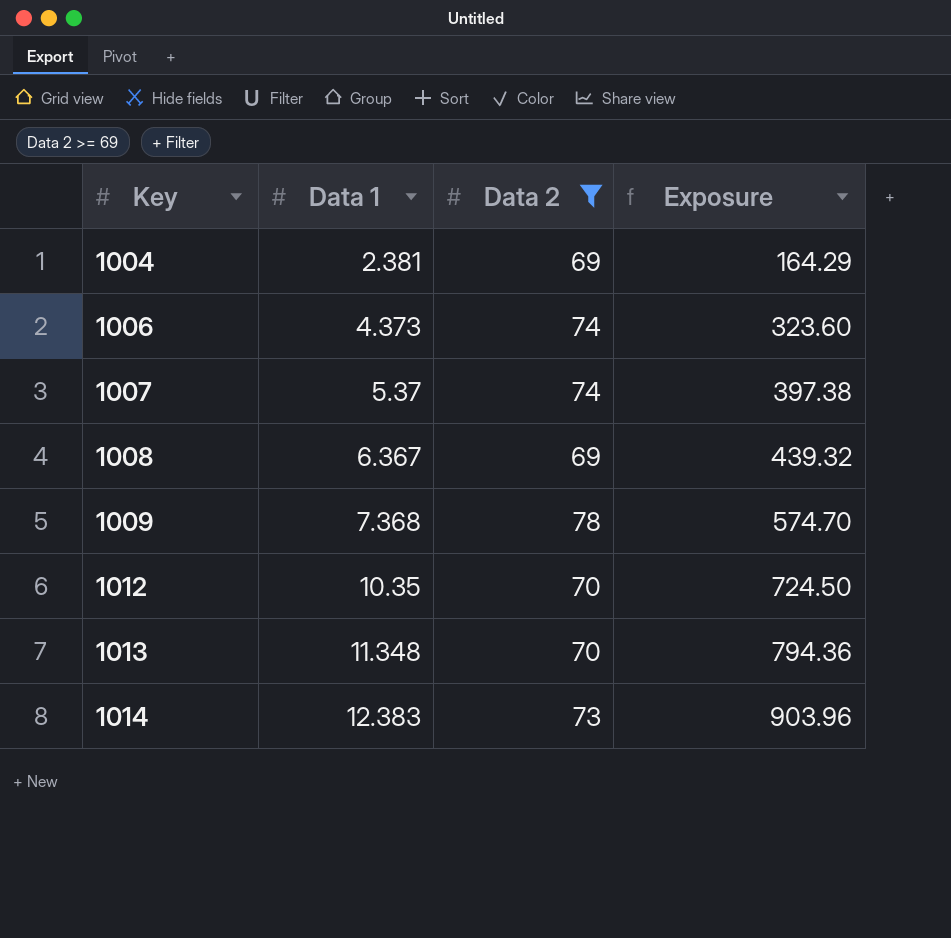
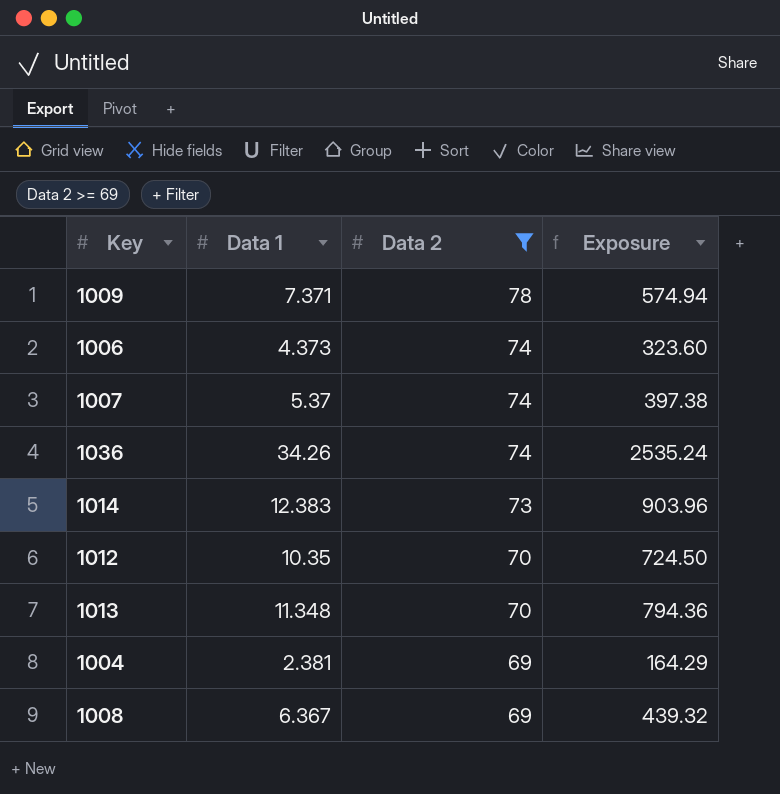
row order: Key ascending -> Data 2 descending
1009 | Data 1: 7.368 -> 7.371
1009 | Exposure: 574.70 -> 574.94
row 1036: none -> 34.26 | 74 | 2535.24

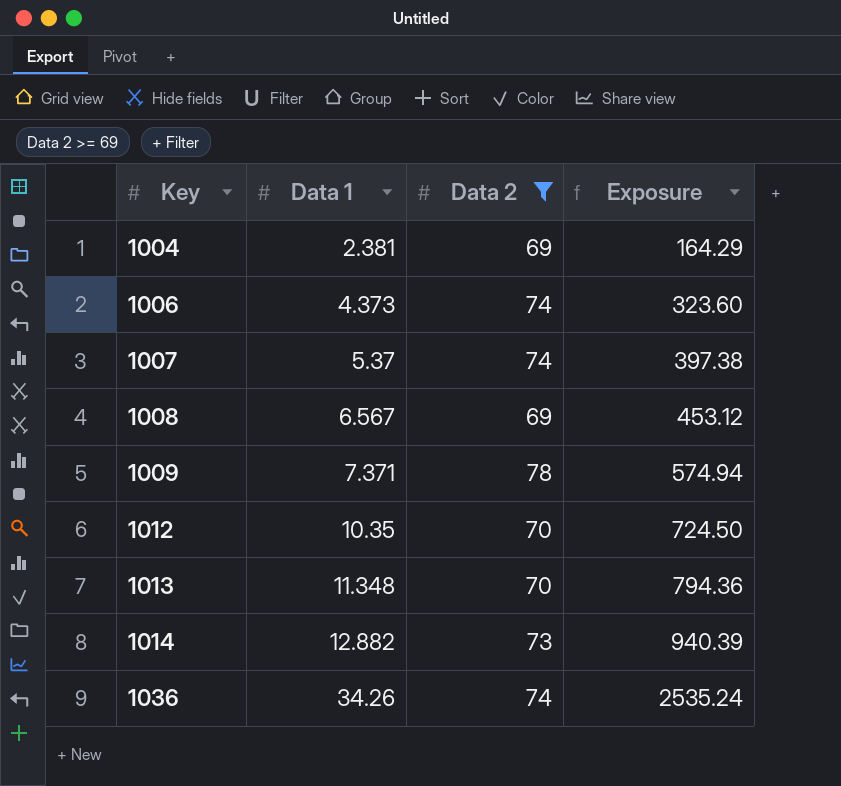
row order: Data 2 descending -> Key ascending
1008 | Data 1: 6.367 -> 6.567
1008 | Exposure: 439.32 -> 453.12
1014 | Data 1: 12.383 -> 12.882
1014 | Exposure: 903.96 -> 940.39

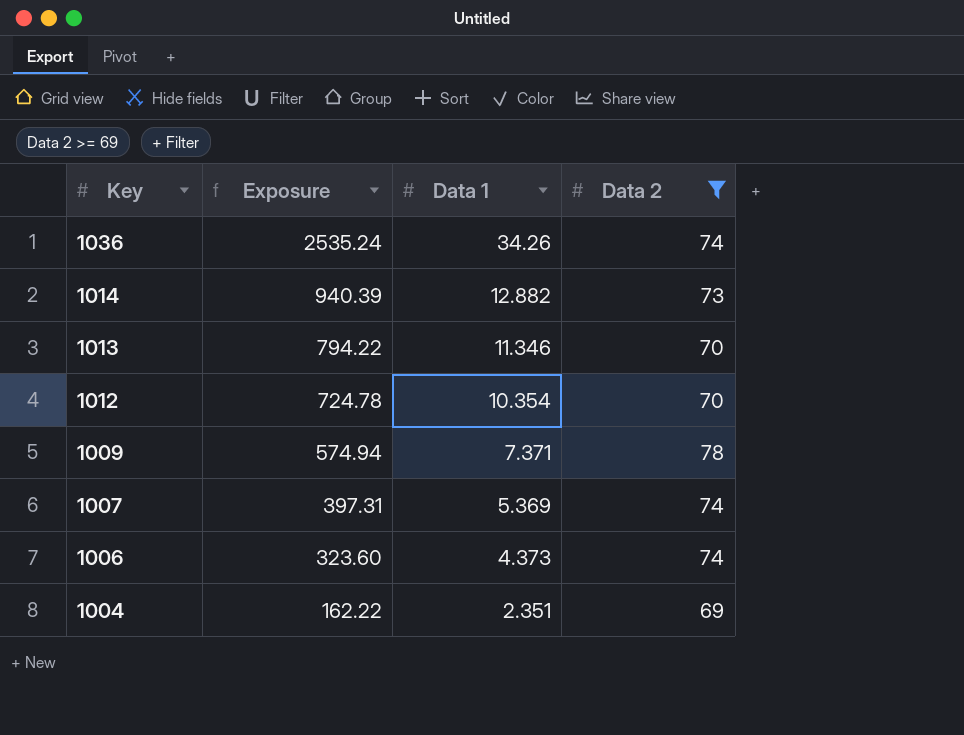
row order: Key ascending -> Key descending
column Exposure | position: 4 -> 2
row 1008: 6.567 | 69 | 453.12 -> none
1013 | Exposure: 794.36 -> 794.22
1013 | Data 1: 11.348 -> 11.346
1012 | Exposure: 724.50 -> 724.78
1012 | Data 1: 10.35 -> 10.354
1007 | Exposure: 397.38 -> 397.31
1007 | Data 1: 5.37 -> 5.369
1004 | Exposure: 164.29 -> 162.22
1004 | Data 1: 2.381 -> 2.351

